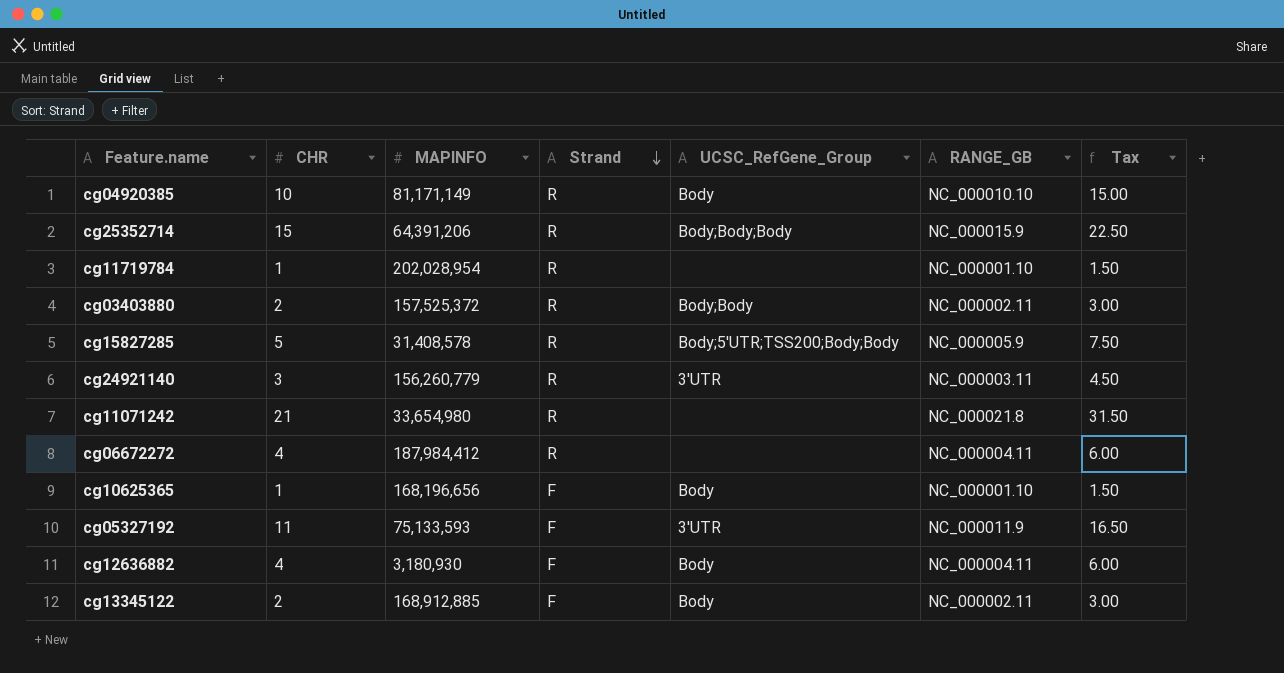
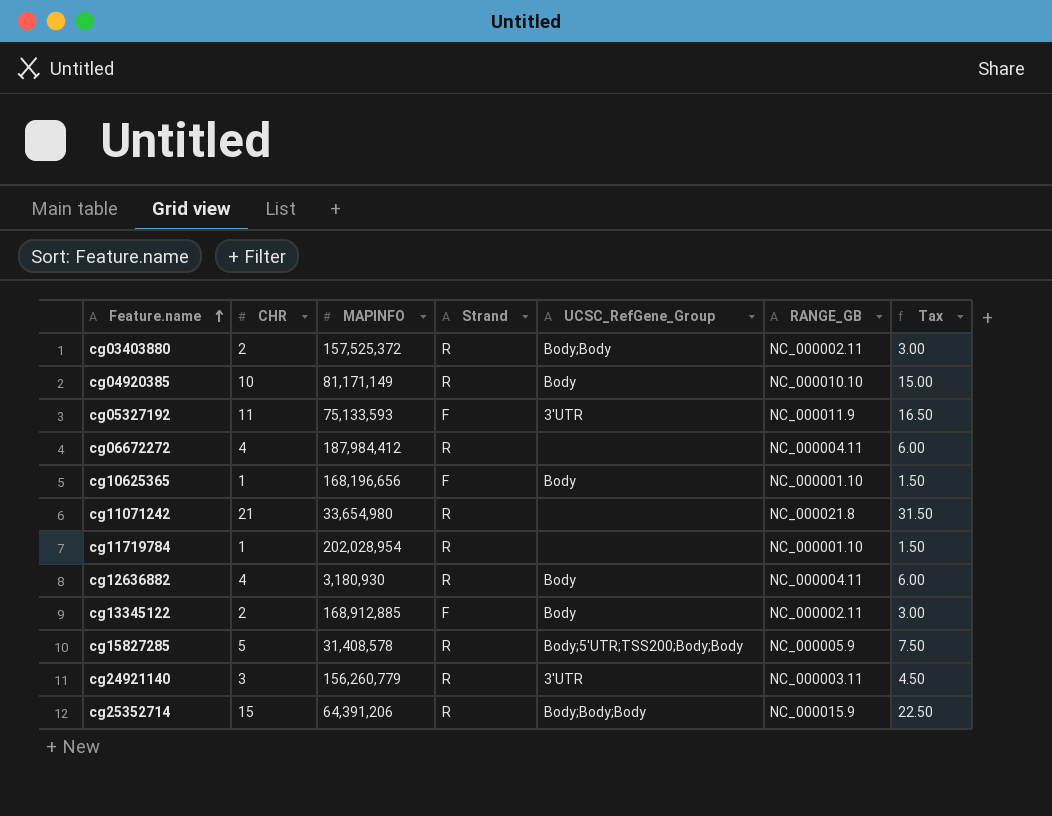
row order: Strand descending -> Feature.name ascending
cg12636882 | Strand: F -> R

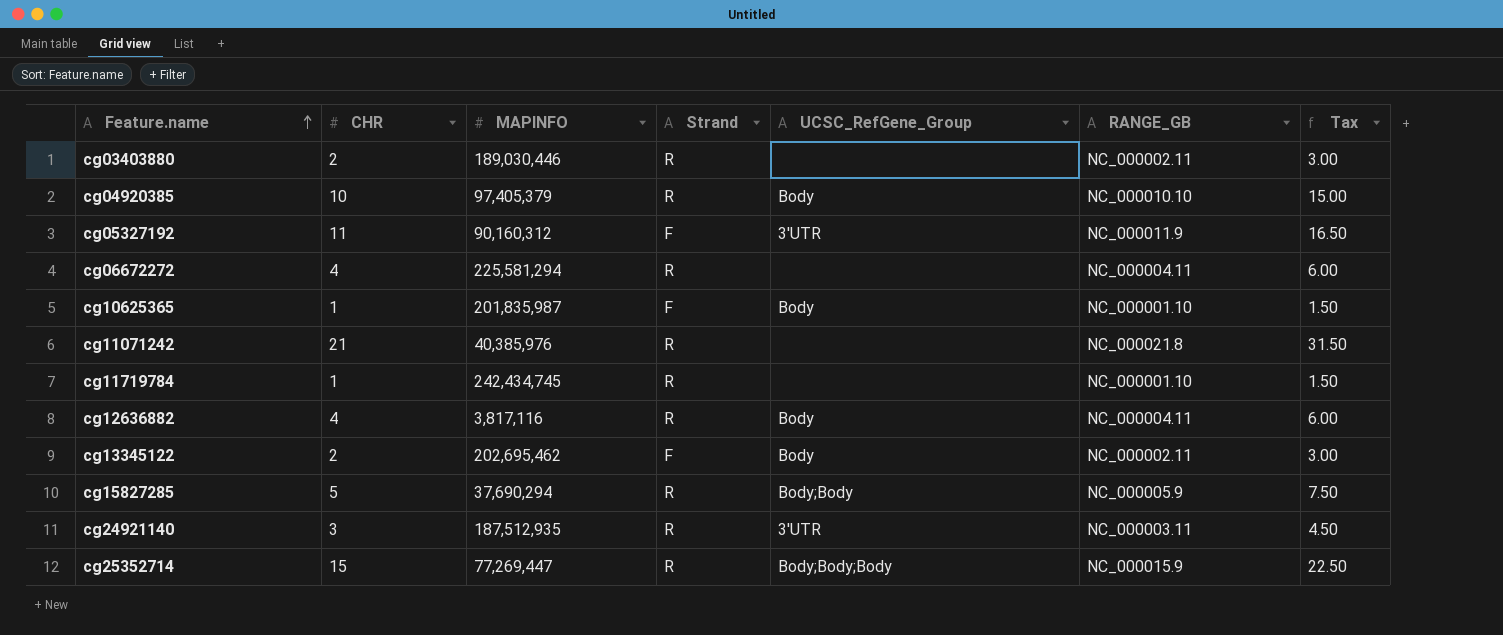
cg03403880 | MAPINFO: 157,525,372 -> 189,030,446
cg03403880 | UCSC_RefGene_Group: Body;Body -> none
cg04920385 | MAPINFO: 81,171,149 -> 97,405,379
cg05327192 | MAPINFO: 75,133,593 -> 90,160,312
cg06672272 | MAPINFO: 187,984,412 -> 225,581,294
cg10625365 | MAPINFO: 168,196,656 -> 201,835,987
cg11071242 | MAPINFO: 33,654,980 -> 40,385,976
cg11719784 | MAPINFO: 202,028,954 -> 242,434,745
cg12636882 | MAPINFO: 3,180,930 -> 3,817,116
cg13345122 | MAPINFO: 168,912,885 -> 202,695,462
cg15827285 | MAPINFO: 31,408,578 -> 37,690,294
cg15827285 | UCSC_RefGene_Group: Body;5'UTR;TSS200;Body;Body -> Body;Body
cg24921140 | MAPINFO: 156,260,779 -> 187,512,935
cg25352714 | MAPINFO: 64,391,206 -> 77,269,447

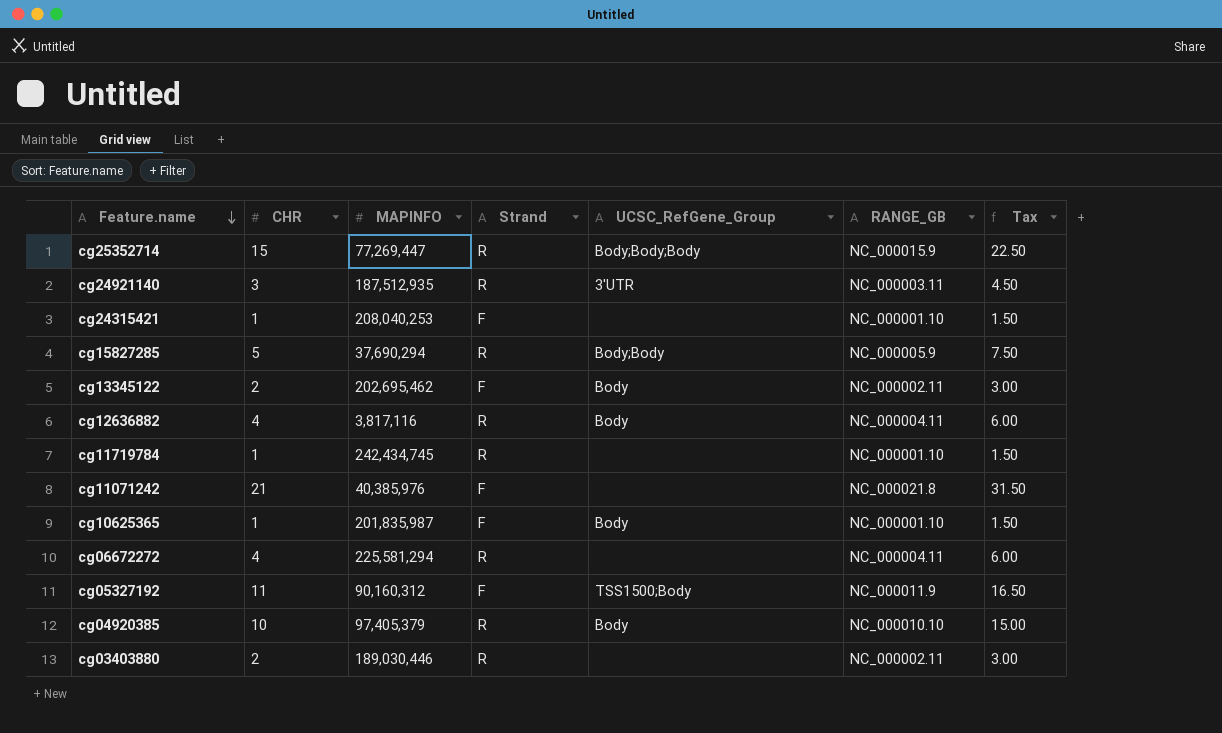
row order: Feature.name ascending -> Feature.name descending
row cg24315421: none -> 1 | 208,040,253 | F | none | NC_000001.10 | 1.50
cg11071242 | Strand: R -> F
cg05327192 | UCSC_RefGene_Group: 3'UTR -> TSS1500;Body

